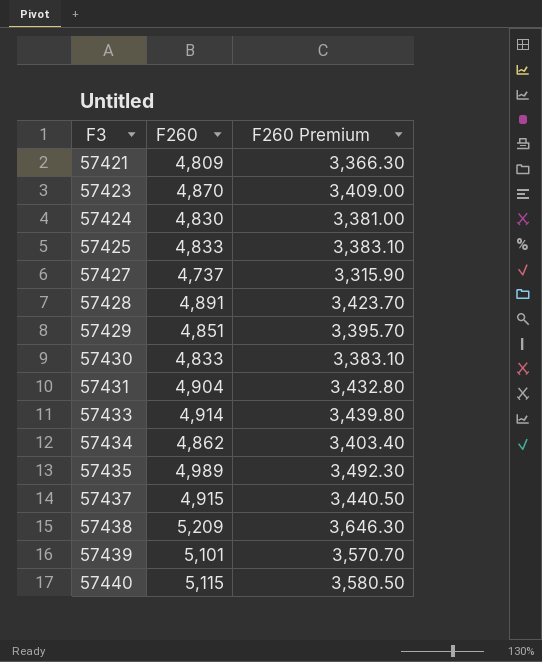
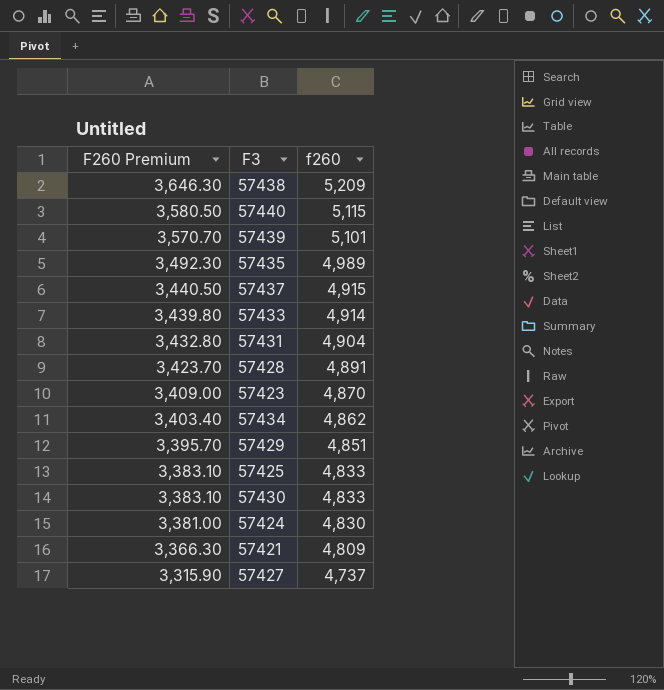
row order: F3 ascending -> F260 Premium descending
column F260 Premium | position: 3 -> 1
column name: F260 -> f260

